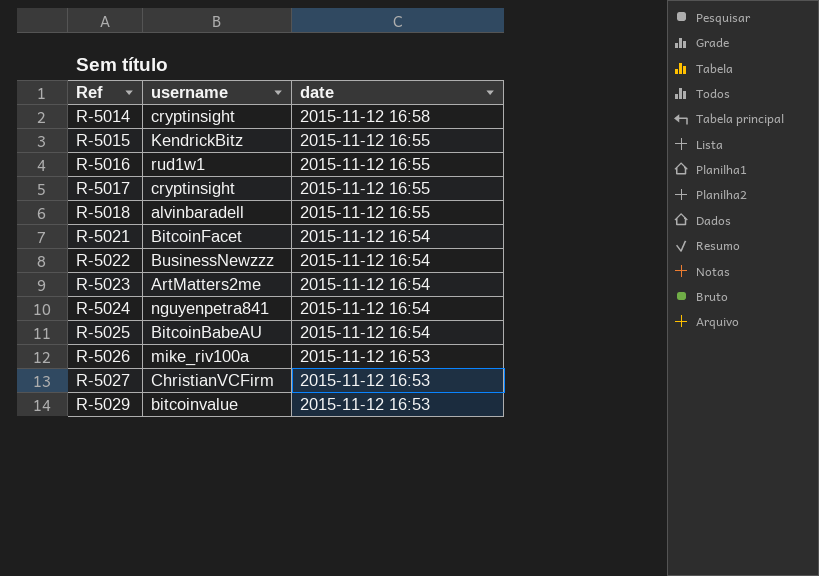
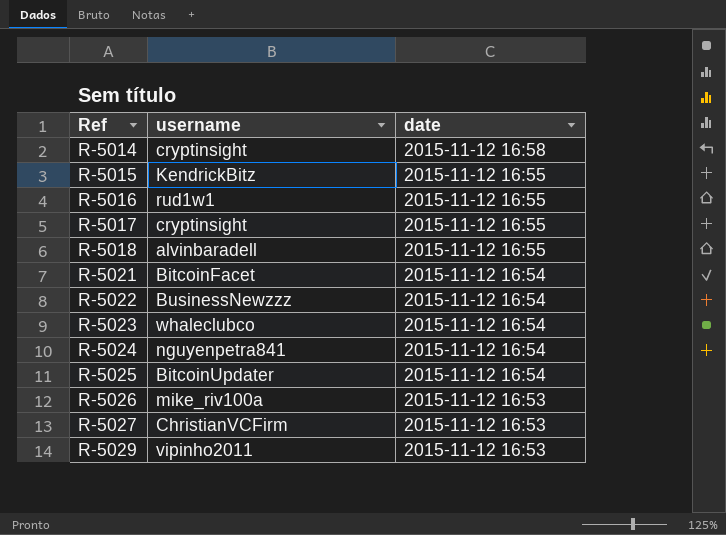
R-5023 | username: ArtMatters2me -> whaleclubco
R-5025 | username: BitcoinBabeAU -> BitcoinUpdater
R-5029 | username: bitcoinvalue -> vipinho2011

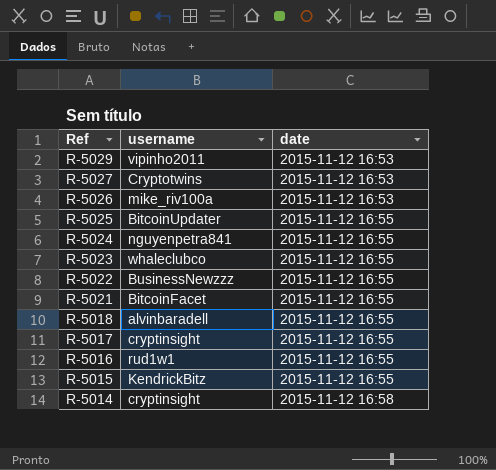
row order: Ref ascending -> Ref descending
R-5027 | username: ChristianVCFirm -> Cryptotwins
R-5025 | date: 2015-11-12 16:54 -> 2015-11-12 16:55
R-5024 | date: 2015-11-12 16:54 -> 2015-11-12 16:55
R-5023 | date: 2015-11-12 16:54 -> 2015-11-12 16:55
R-5022 | date: 2015-11-12 16:54 -> 2015-11-12 16:55
R-5021 | date: 2015-11-12 16:54 -> 2015-11-12 16:55

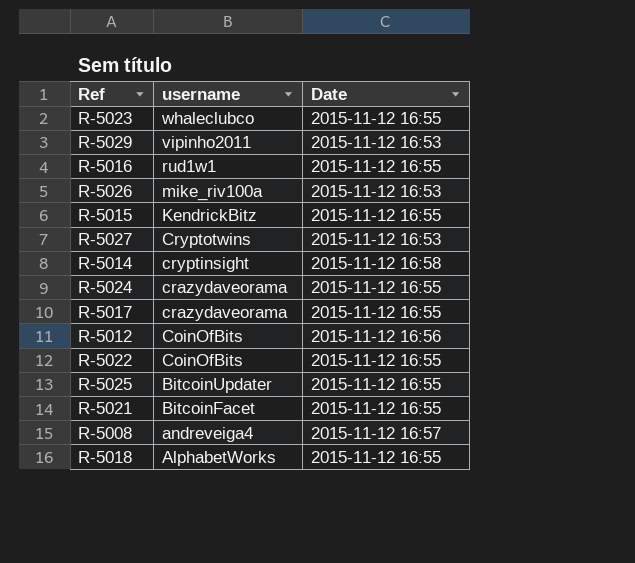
row order: Ref descending -> username descending
column name: date -> Date
R-5024 | username: nguyenpetra841 -> crazydaveorama
R-5017 | username: cryptinsight -> crazydaveorama
row R-5012: none -> CoinOfBits | 2015-11-12 16:56
R-5022 | username: BusinessNewzzz -> CoinOfBits
row R-5008: none -> andreveiga4 | 2015-11-12 16:57
R-5018 | username: alvinbaradell -> AlphabetWorks

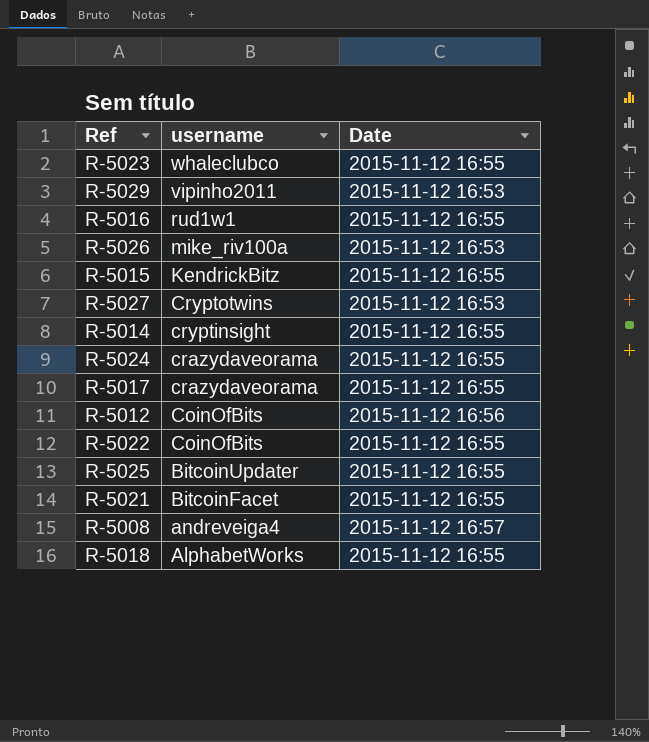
R-5014 | Date: 2015-11-12 16:58 -> 2015-11-12 16:55

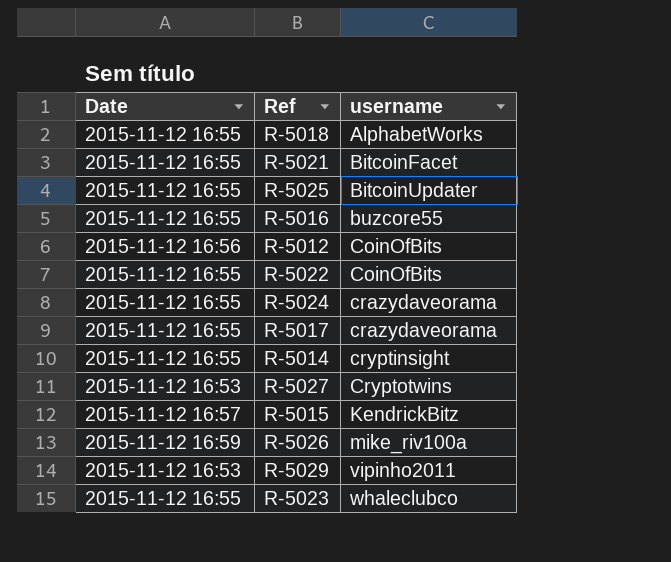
row order: username descending -> username ascending
column Date | position: 3 -> 1
row R-5008: andreveiga4 | 2015-11-12 16:57 -> none
R-5016 | username: rud1w1 -> buzcore55
R-5015 | Date: 2015-11-12 16:55 -> 2015-11-12 16:57
R-5026 | Date: 2015-11-12 16:53 -> 2015-11-12 16:59

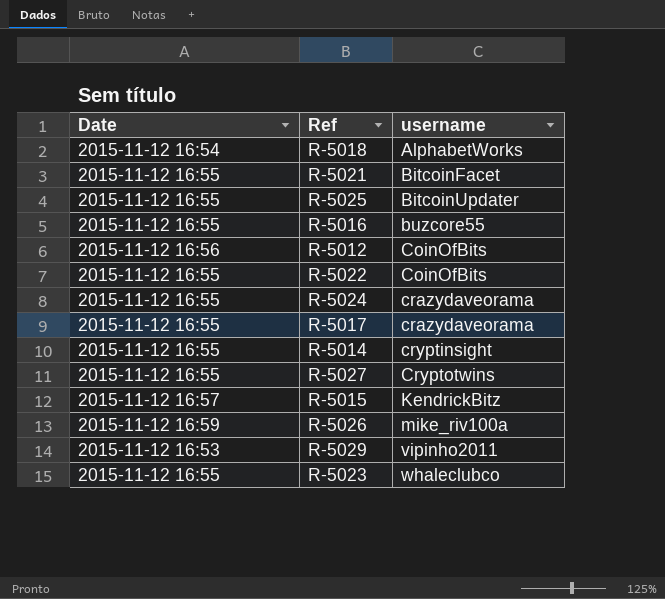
R-5018 | Date: 2015-11-12 16:55 -> 2015-11-12 16:54
R-5027 | Date: 2015-11-12 16:53 -> 2015-11-12 16:55

